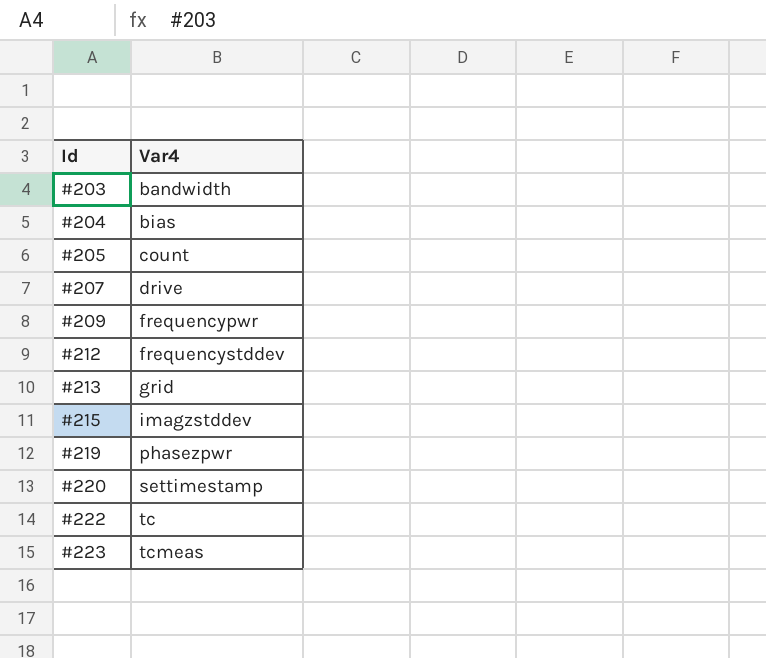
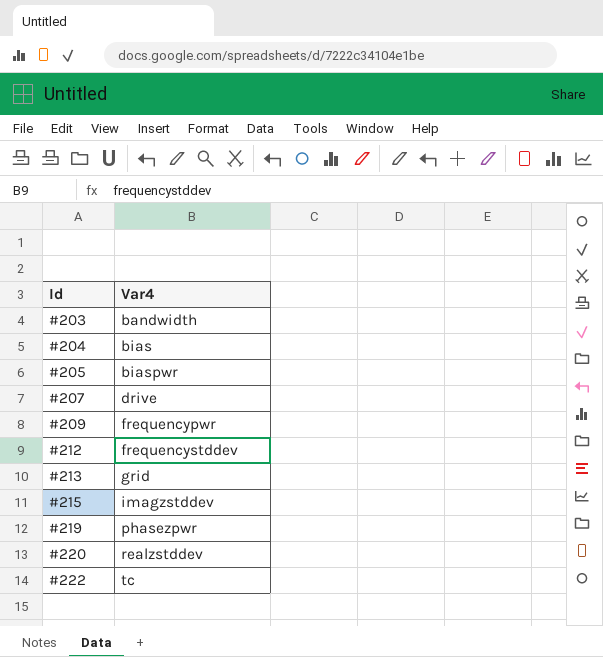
row #223: tcmeas -> none
#205 | Var4: count -> biaspwr
#220 | Var4: settimestamp -> realzstddev

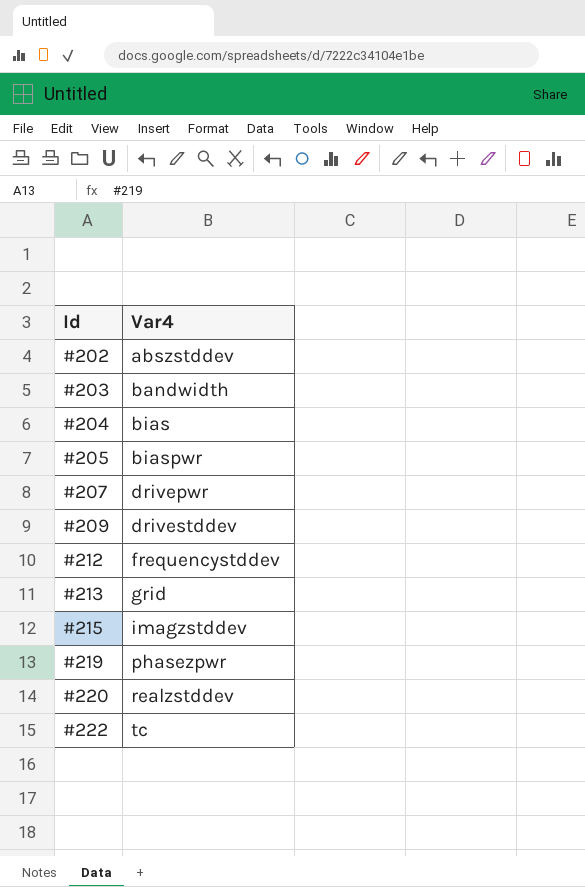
row #202: none -> abszstddev
#207 | Var4: drive -> drivepwr
#209 | Var4: frequencypwr -> drivestddev

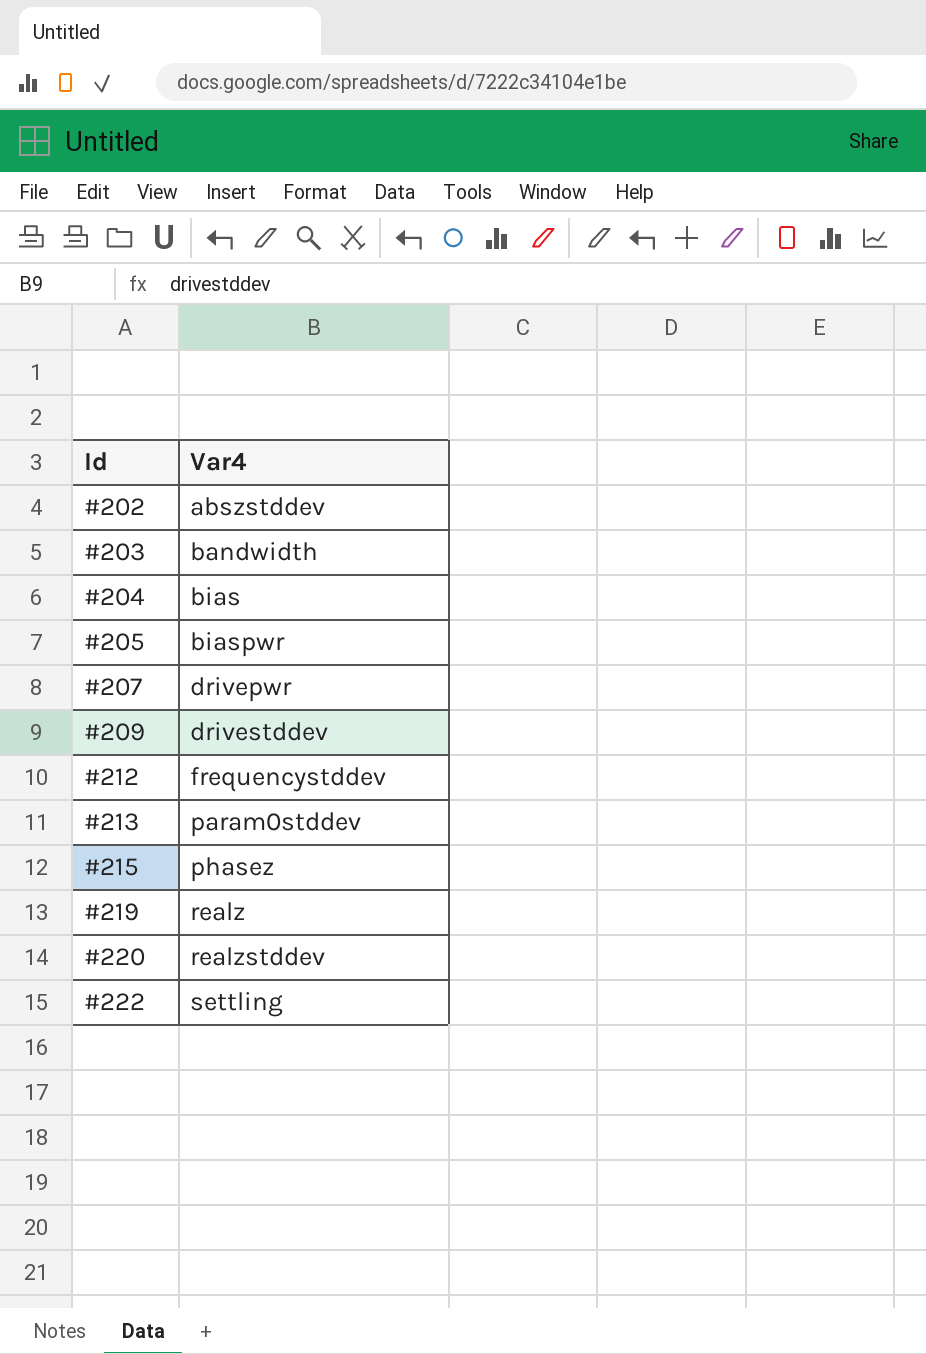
#213 | Var4: grid -> param0stddev
#215 | Var4: imagzstddev -> phasez
#219 | Var4: phasezpwr -> realz
#222 | Var4: tc -> settling

